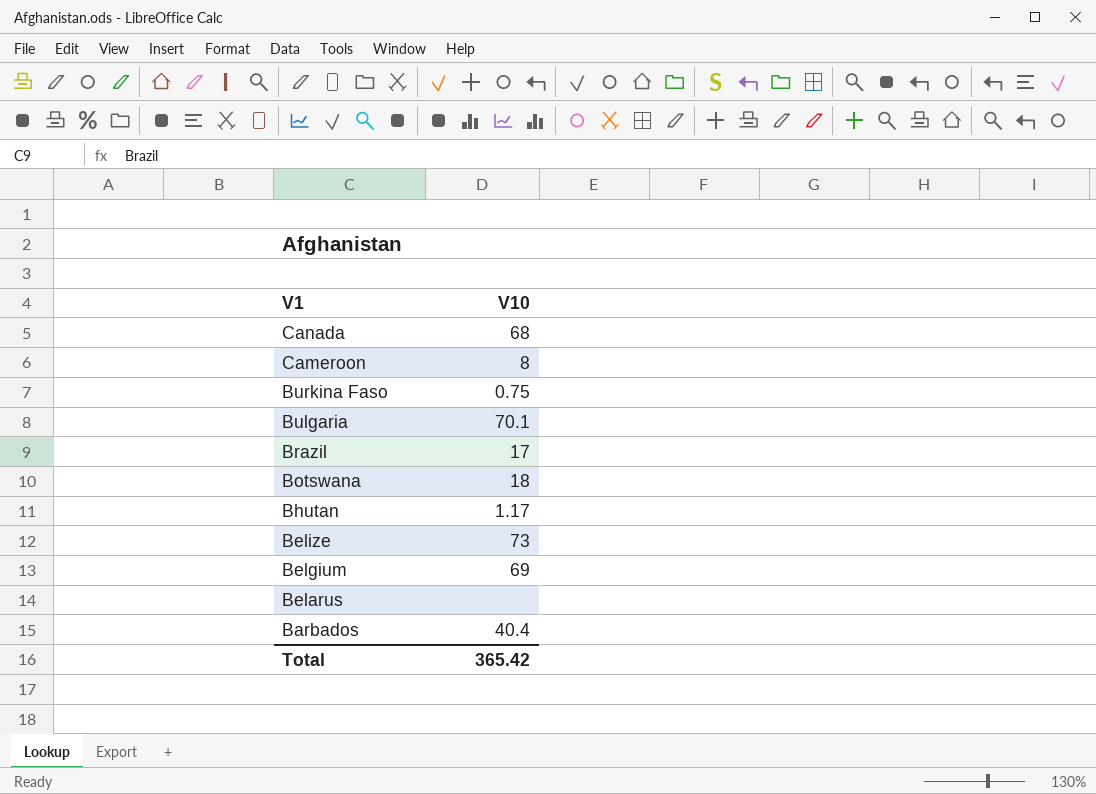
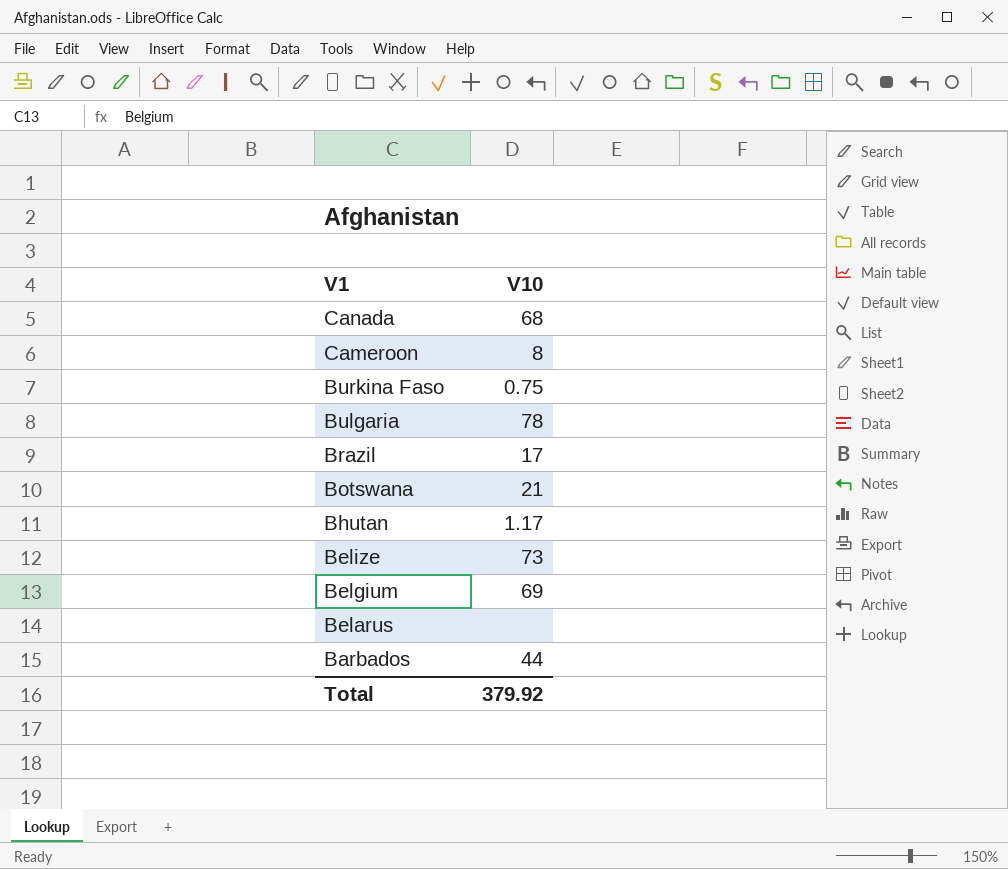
Bulgaria | V10: 70.1 -> 78
Botswana | V10: 18 -> 21
Barbados | V10: 40.4 -> 44
Total | V10: 365.42 -> 379.92

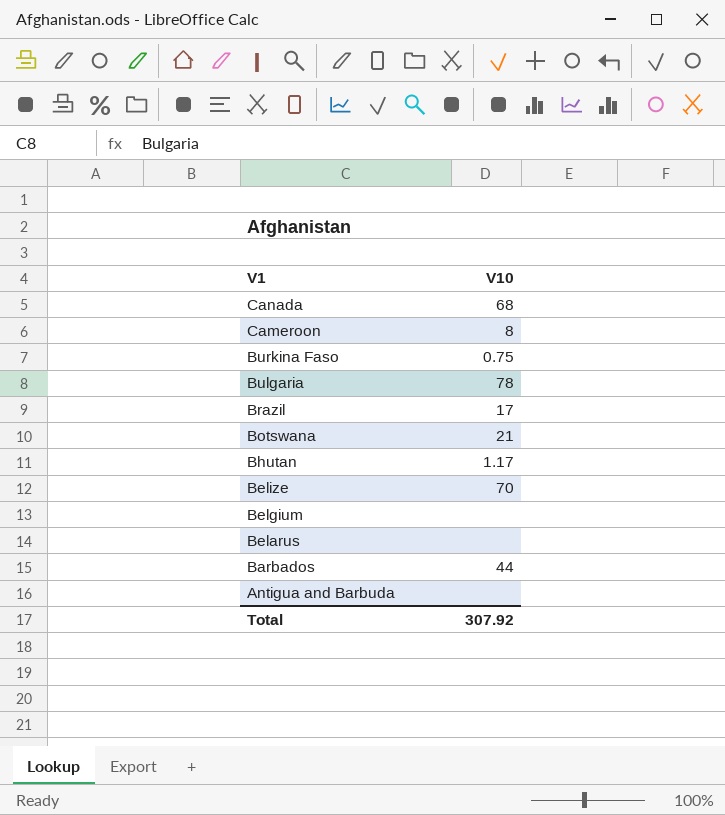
Belize | V10: 73 -> 70
Belgium | V10: 69 -> none
row Antigua and Barbuda: none -> none
Total | V10: 379.92 -> 307.92

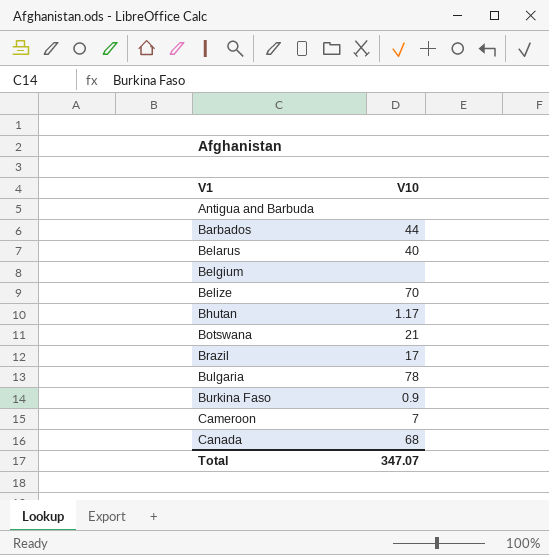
row order: V1 descending -> V1 ascending
Belarus | V10: none -> 40
Burkina Faso | V10: 0.75 -> 0.9
Cameroon | V10: 8 -> 7
Total | V10: 307.92 -> 347.07

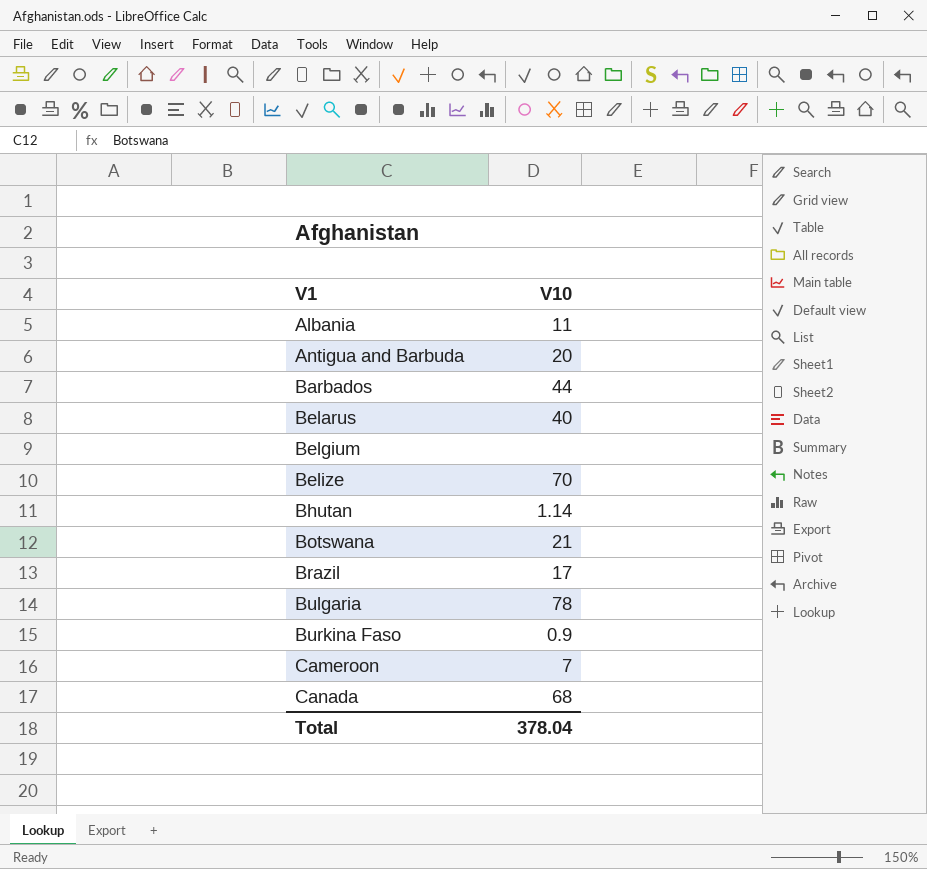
row Albania: none -> 11
Antigua and Barbuda | V10: none -> 20
Bhutan | V10: 1.17 -> 1.14
Total | V10: 347.07 -> 378.04

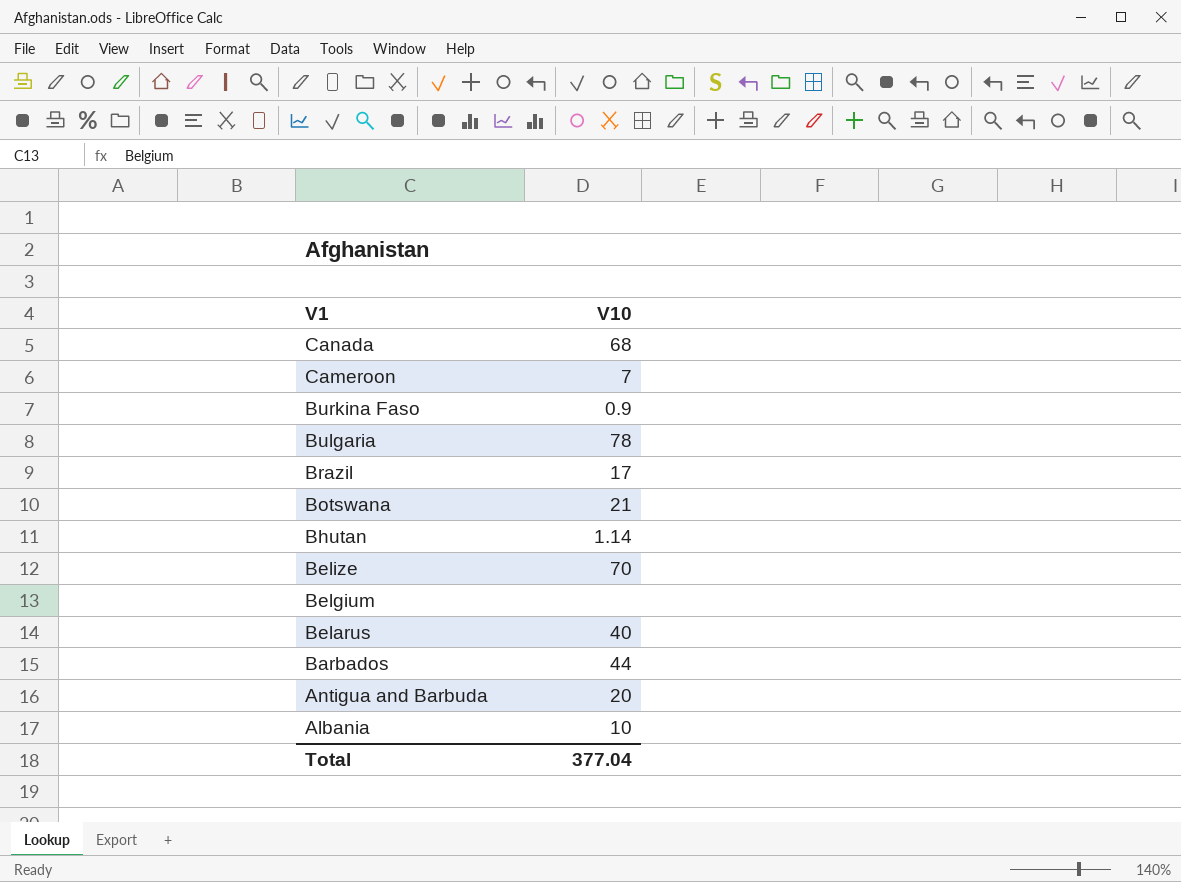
row order: V1 ascending -> V1 descending
Albania | V10: 11 -> 10
Total | V10: 378.04 -> 377.04

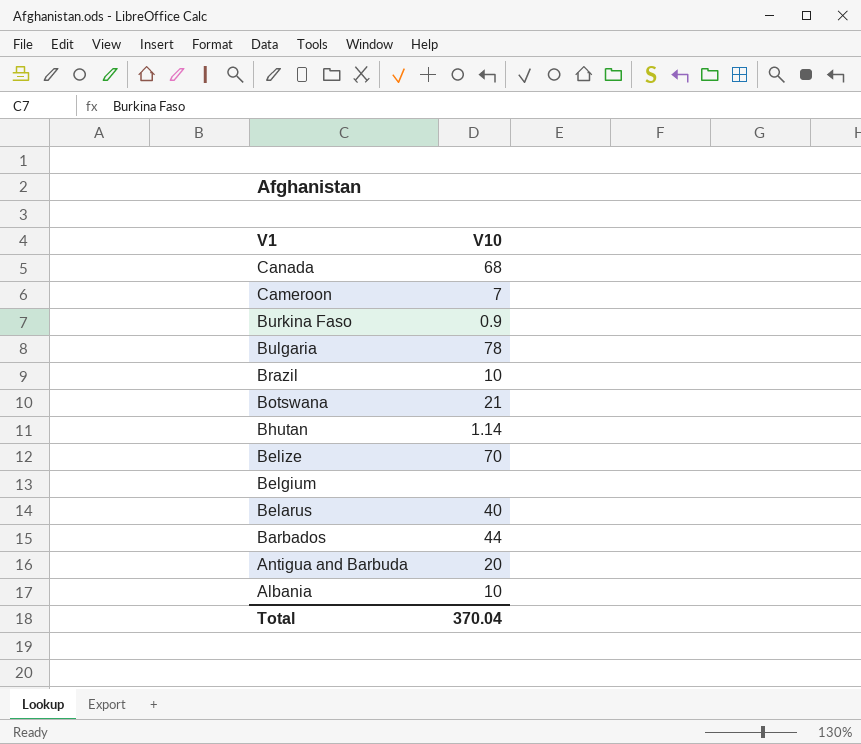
Brazil | V10: 17 -> 10
Total | V10: 377.04 -> 370.04

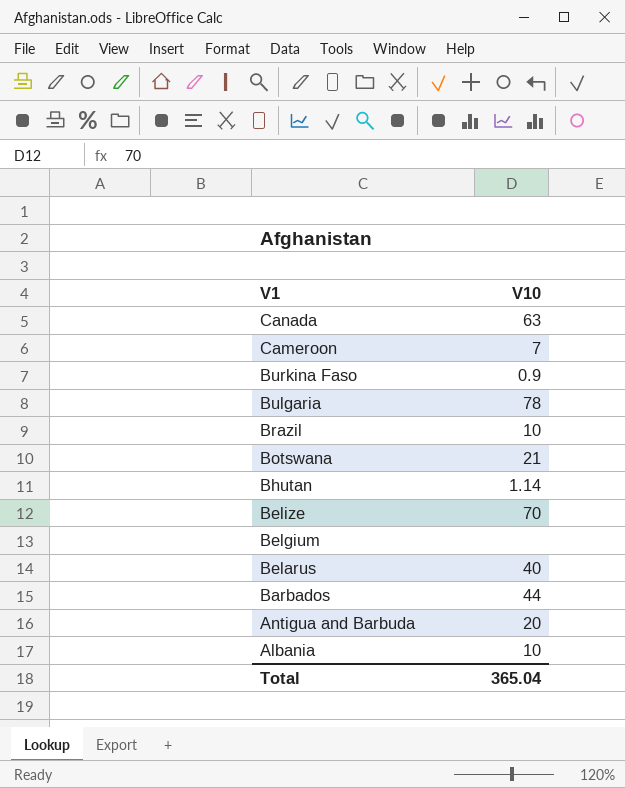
Canada | V10: 68 -> 63
Total | V10: 370.04 -> 365.04

